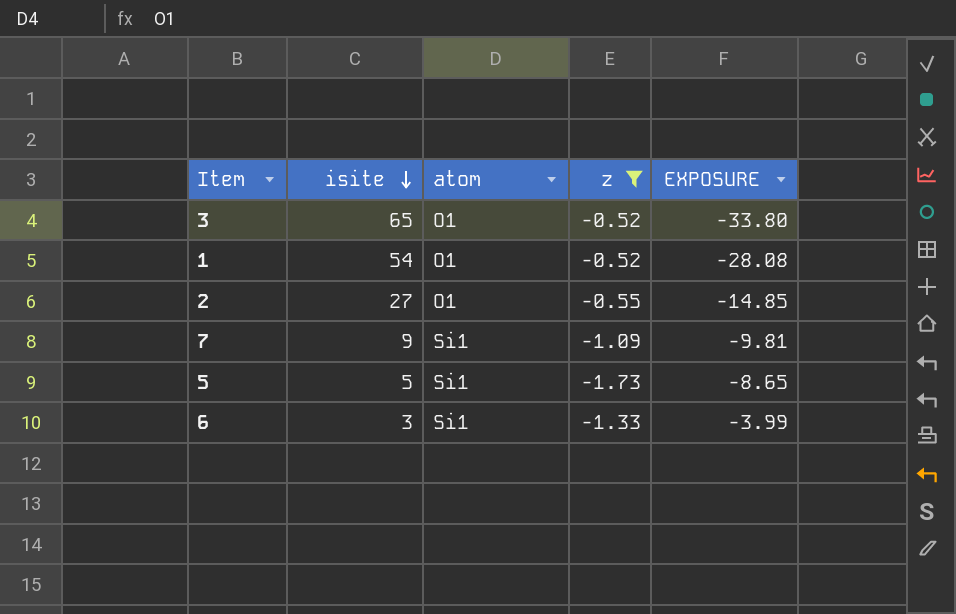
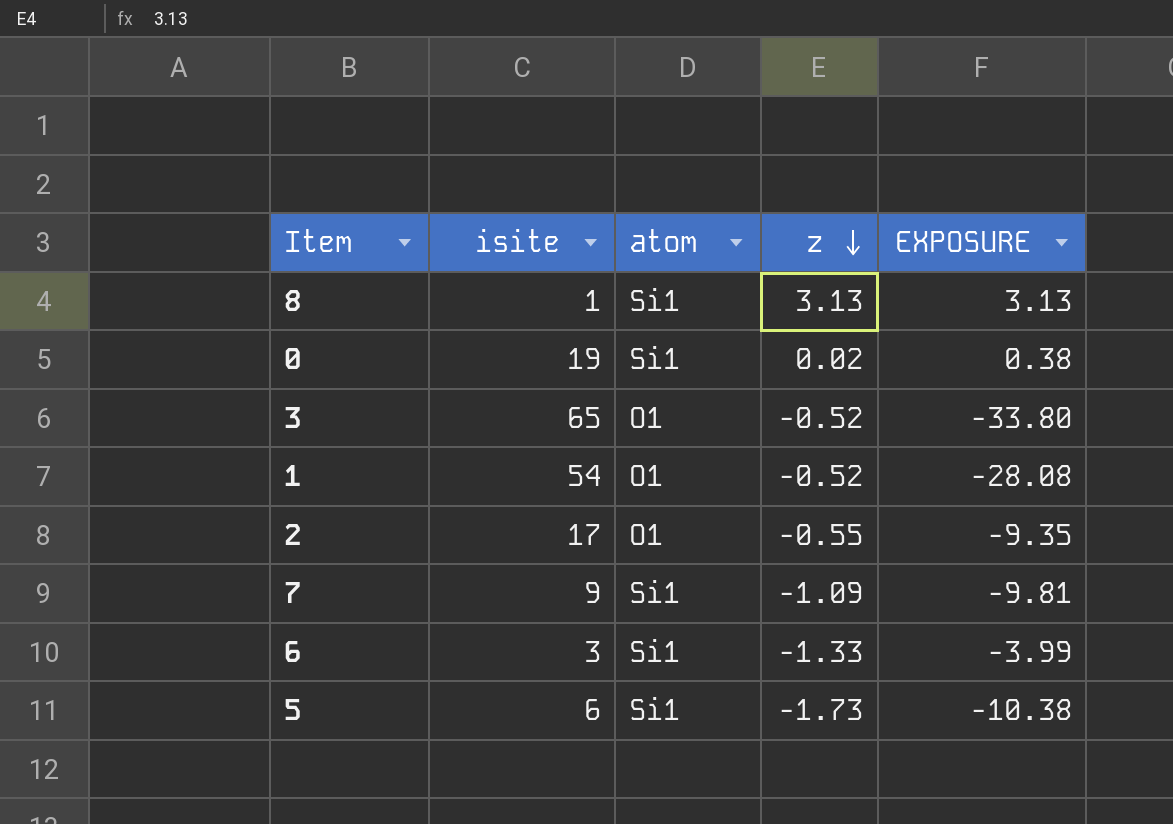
filter: z <= -0.52 -> none
row order: isite descending -> z descending
2 | isite: 27 -> 17
2 | EXPOSURE: -14.85 -> -9.35
5 | isite: 5 -> 6
5 | EXPOSURE: -8.65 -> -10.38

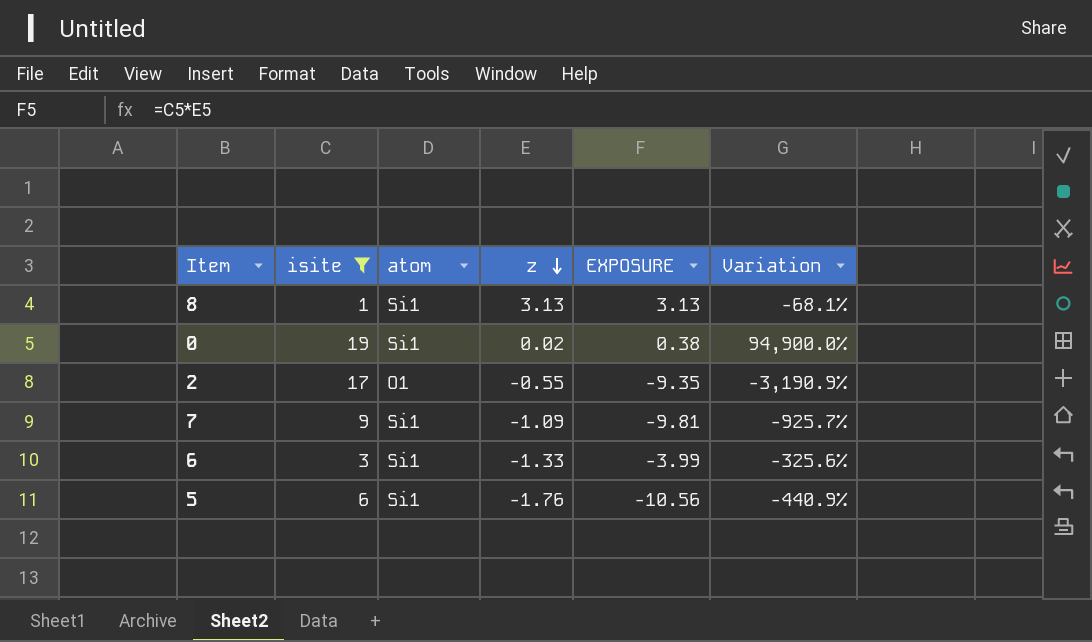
filter: none -> isite <= 19
column Variation | formula: none -> ([isite] - [z]) / [z]
5 | z: -1.73 -> -1.76
5 | EXPOSURE: -10.38 -> -10.56

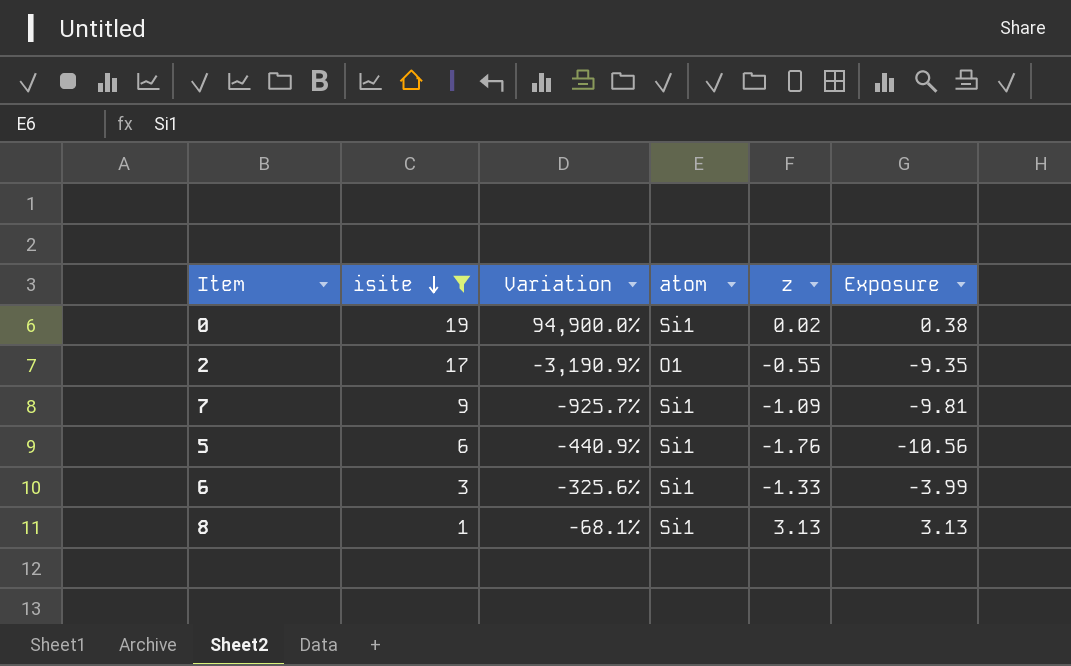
row order: z descending -> isite descending
column Variation | position: 6 -> 3
column name: EXPOSURE -> Exposure

